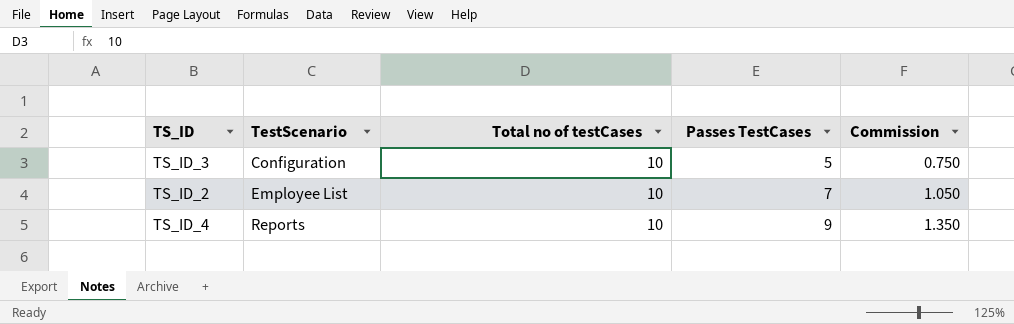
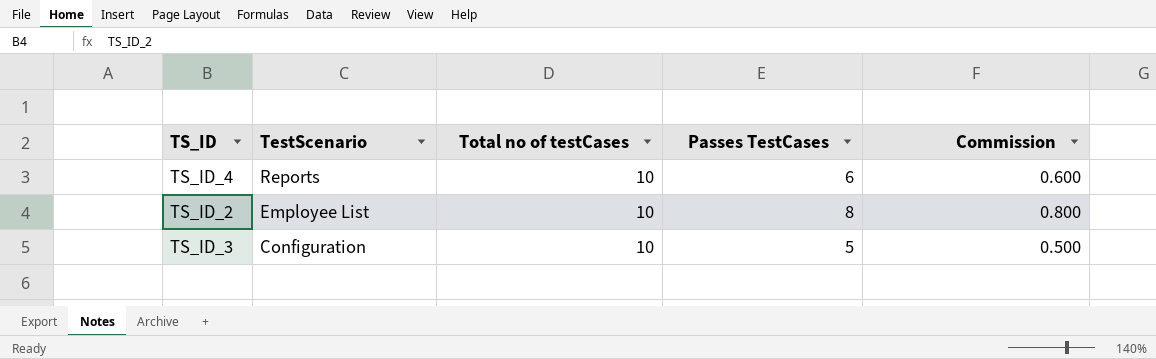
row order: TestScenario ascending -> TestScenario descending
column Commission | formula: [Passes TestCases] * 0.15 -> [Passes TestCases] * 0.1
TS_ID_4 | Passes TestCases: 9 -> 6
TS_ID_2 | Passes TestCases: 7 -> 8

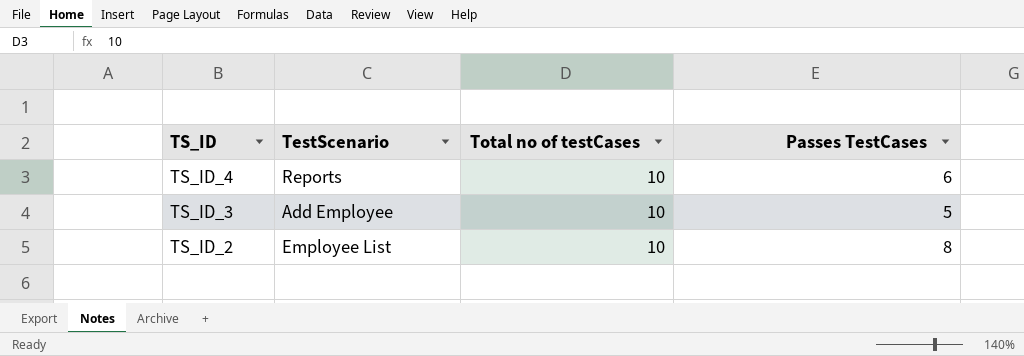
row order: TestScenario descending -> TS_ID descending
column Commission | formula: [Passes TestCases] * 0.1 -> none
TS_ID_3 | TestScenario: Configuration -> Add Employee

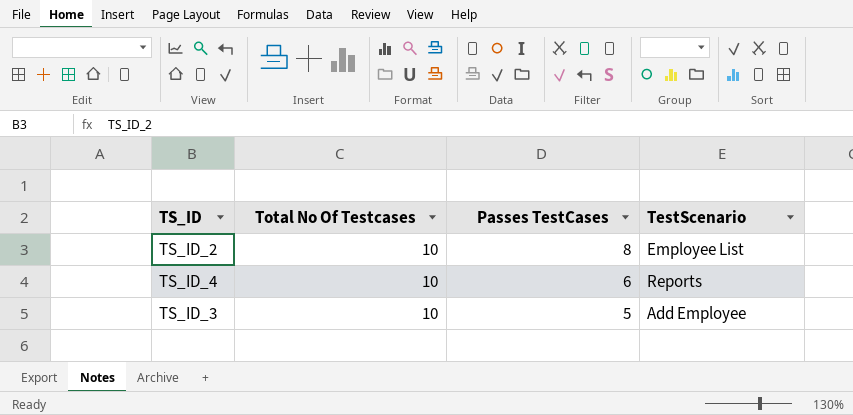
row order: TS_ID descending -> Passes TestCases descending
column name: Total no of testCases -> Total No Of Testcases
column TestScenario | position: 2 -> 4

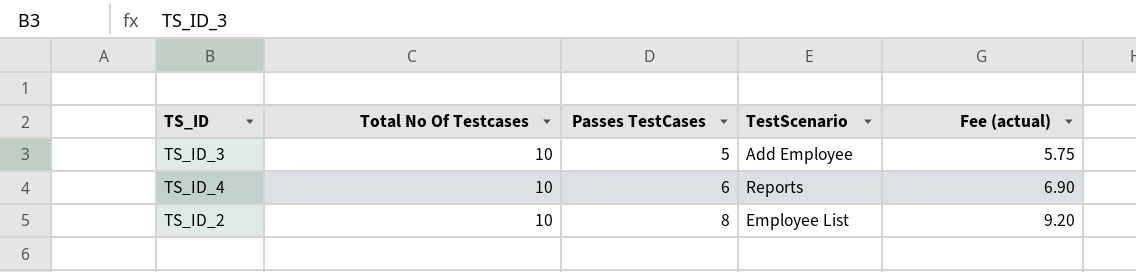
row order: Passes TestCases descending -> Passes TestCases ascending
column Fee (actual) | formula: none -> [Passes TestCases] * 1.15

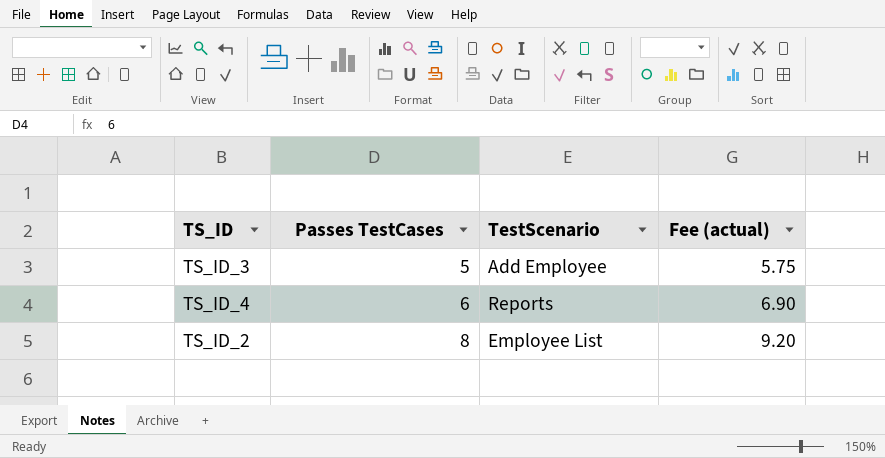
column Total No Of Testcases | position: 2 -> none

